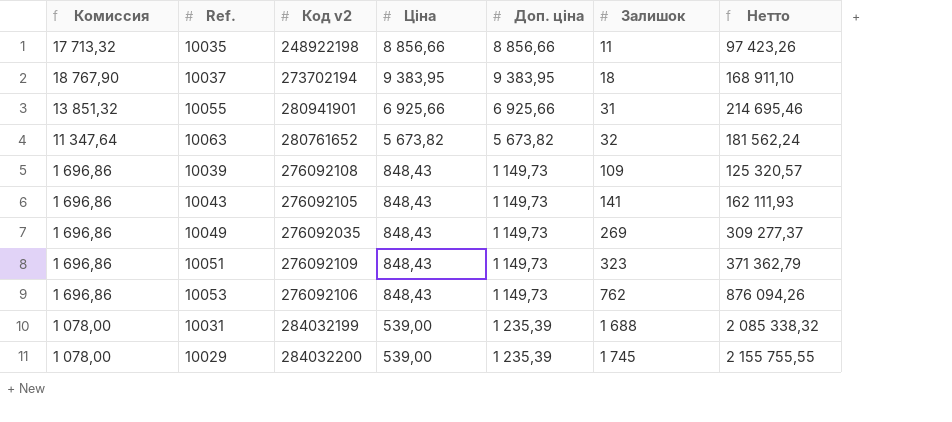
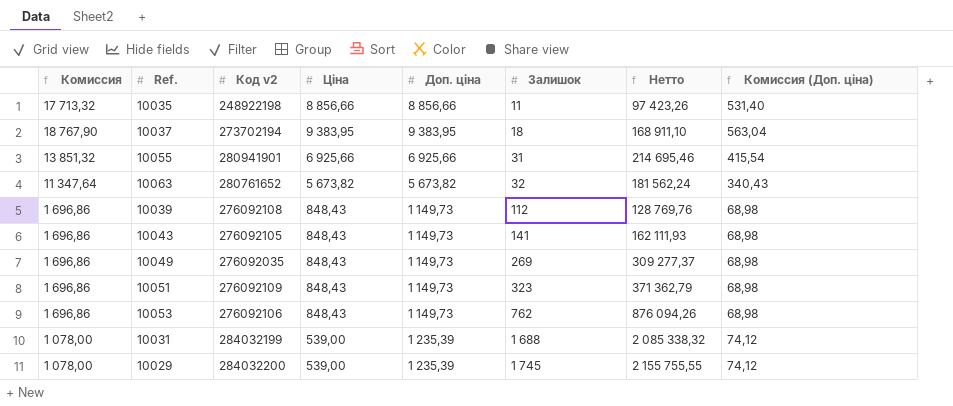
column Комиссия (Доп. ціна) | formula: none -> [Доп. ціна] * 0,06
10039 | Залишок: 109 -> 112
10039 | Нетто: 125 320,57 -> 128 769,76

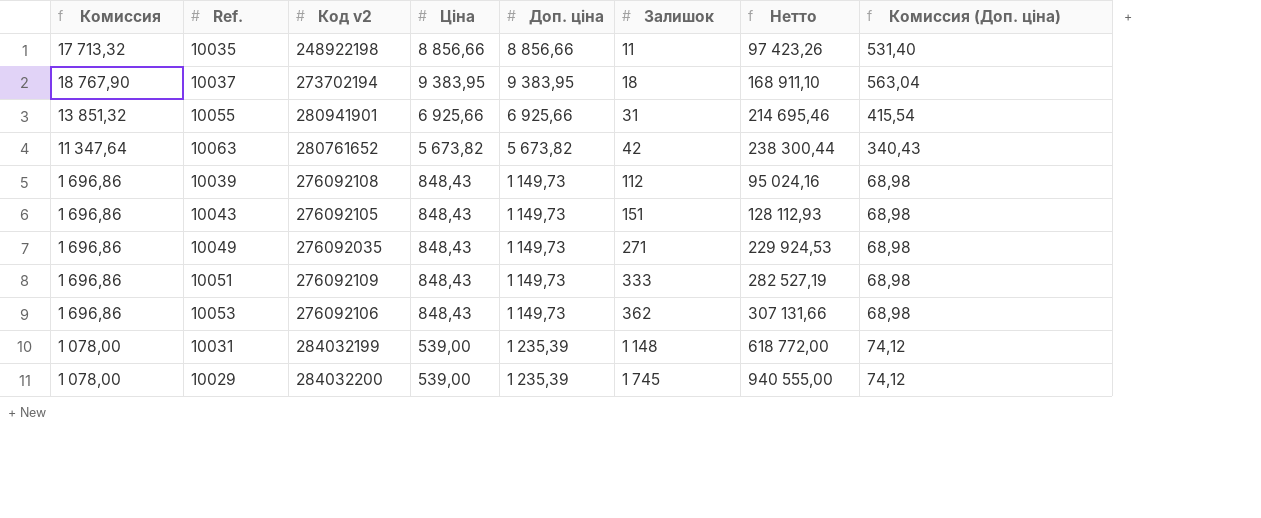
column Нетто | formula: [Доп. ціна] * [Залишок] -> [Ціна] * [Залишок]
10063 | Залишок: 32 -> 42
10043 | Залишок: 141 -> 151
10049 | Залишок: 269 -> 271
10051 | Залишок: 323 -> 333
10053 | Залишок: 762 -> 362
10031 | Залишок: 1 688 -> 1 148

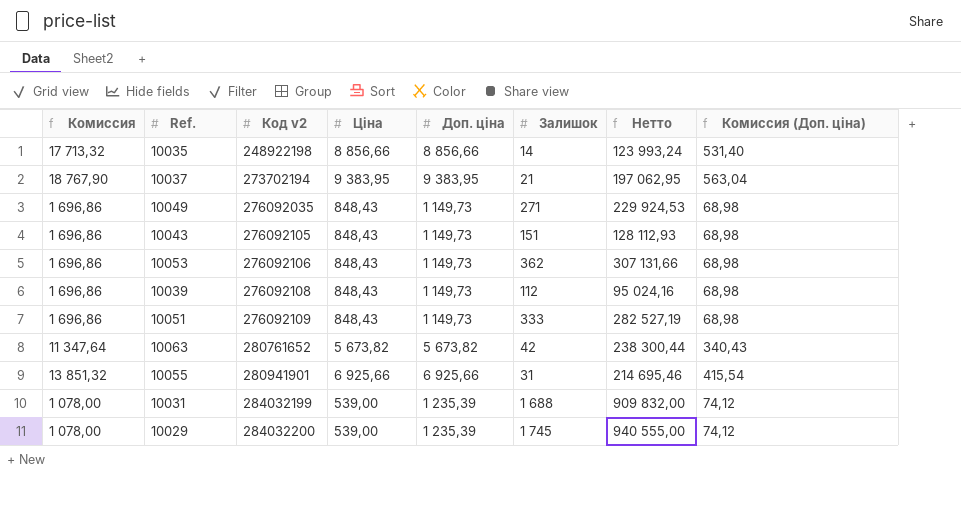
row order: Залишок ascending -> Код v2 ascending
10035 | Залишок: 11 -> 14
10035 | Нетто: 97 423,26 -> 123 993,24
10037 | Залишок: 18 -> 21
10037 | Нетто: 168 911,10 -> 197 062,95
10031 | Залишок: 1 148 -> 1 688
10031 | Нетто: 618 772,00 -> 909 832,00

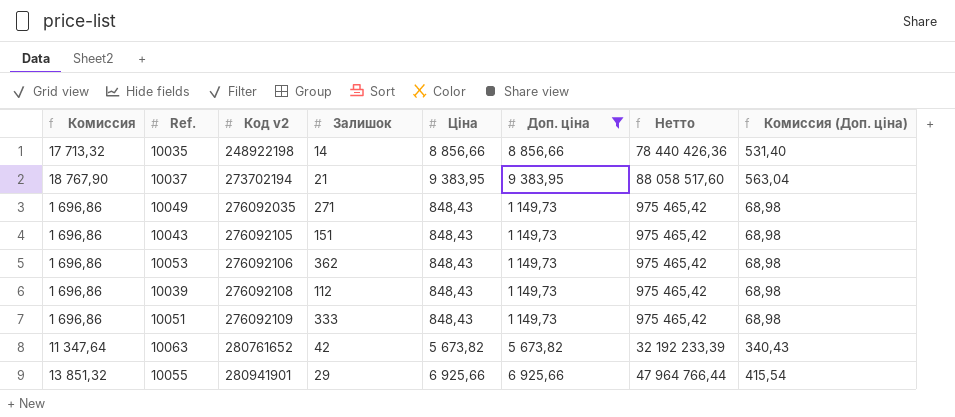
filter: none -> Доп. ціна != 1 235,39
column Залишок | position: 6 -> 4
column Нетто | formula: [Ціна] * [Залишок] -> [Ціна] * [Доп. ціна]
10055 | Залишок: 31 -> 29

